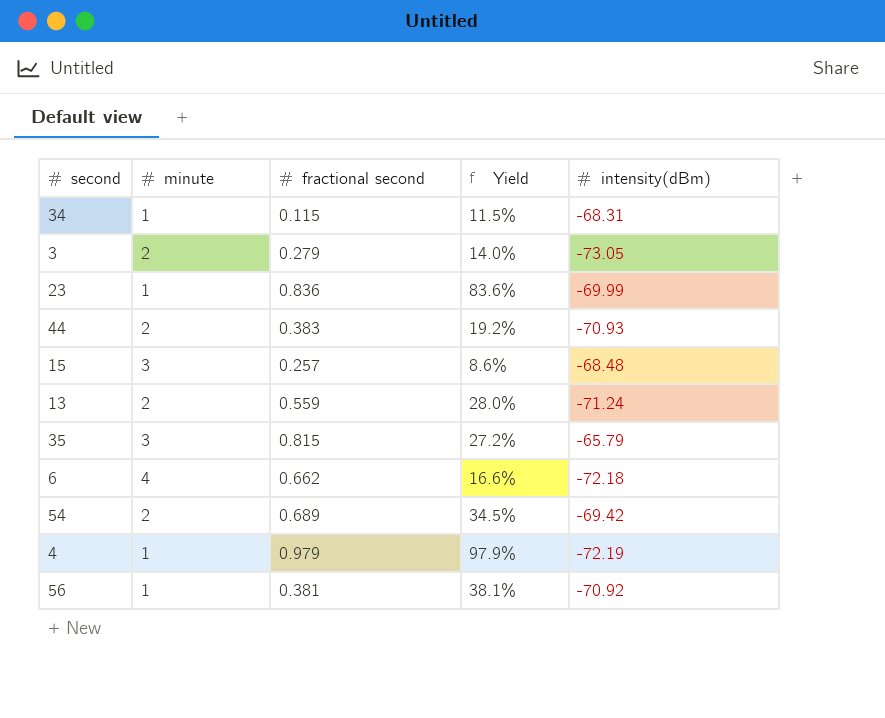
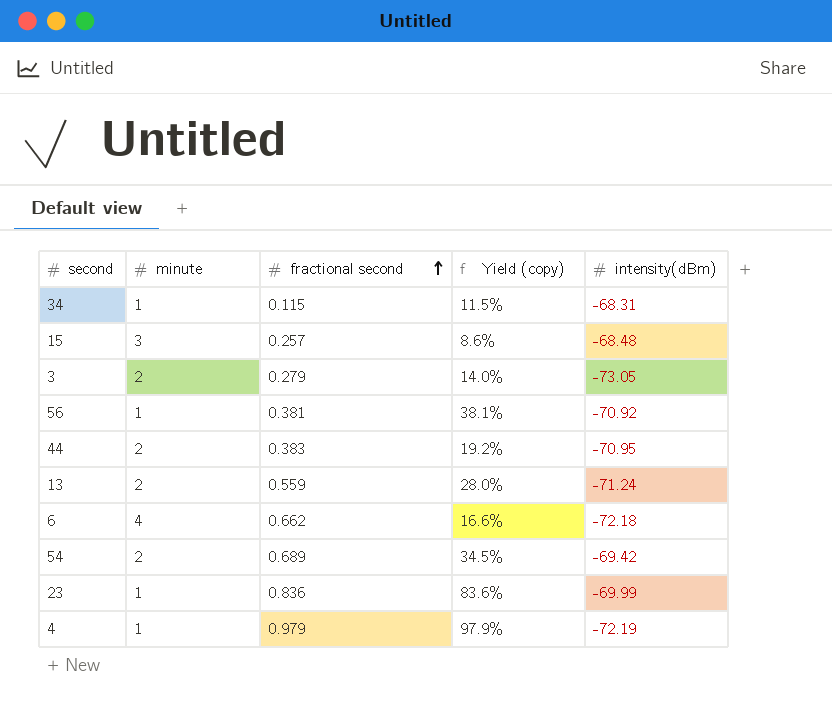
row order: none -> fractional second ascending
column name: Yield -> Yield (copy)
row 35: 3 | 0.815 | 27.2% | -65.79 -> none
44 | intensity(dBm): -70.93 -> -70.95

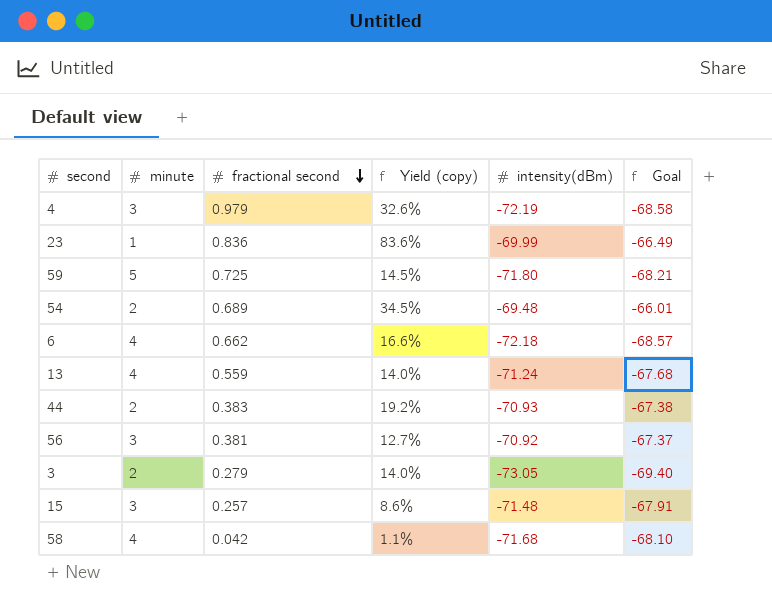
row order: fractional second ascending -> fractional second descending
column Goal | formula: none -> [intensity(dBm)] * 0.95
row 34: 1 | 0.115 | 11.5% | -68.31 -> none
4 | minute: 1 -> 3
4 | Yield (copy): 97.9% -> 32.6%
row 59: none -> 5 | 0.725 | 14.5% | -71.80 | -68.21
54 | intensity(dBm): -69.42 -> -69.48
13 | minute: 2 -> 4
13 | Yield (copy): 28.0% -> 14.0%
44 | intensity(dBm): -70.95 -> -70.93
56 | minute: 1 -> 3
56 | Yield (copy): 38.1% -> 12.7%
15 | intensity(dBm): -68.48 -> -71.48
row 58: none -> 4 | 0.042 | 1.1% | -71.68 | -68.10

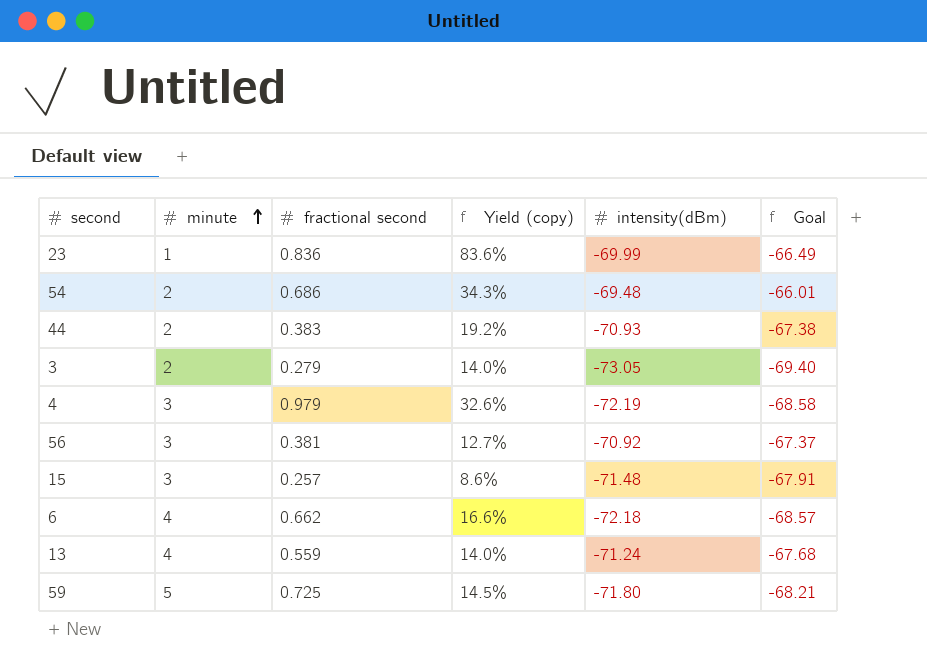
row order: fractional second descending -> minute ascending
row 58: 4 | 0.042 | 1.1% | -71.68 | -68.10 -> none
54 | fractional second: 0.689 -> 0.686
54 | Yield (copy): 34.5% -> 34.3%

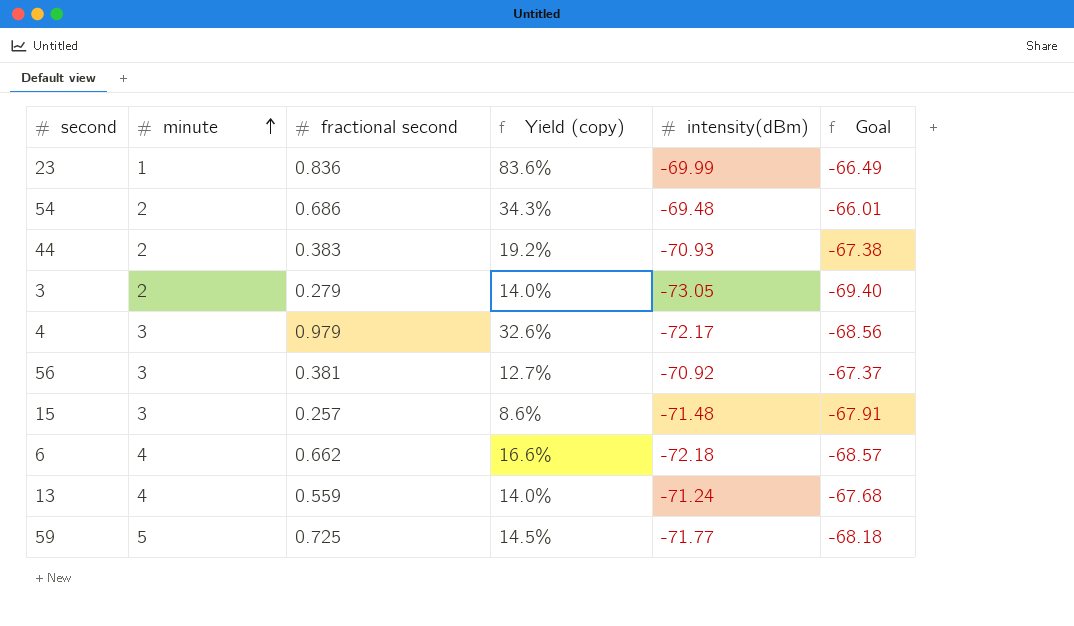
4 | intensity(dBm): -72.19 -> -72.17
4 | Goal: -68.58 -> -68.56
59 | intensity(dBm): -71.80 -> -71.77
59 | Goal: -68.21 -> -68.18

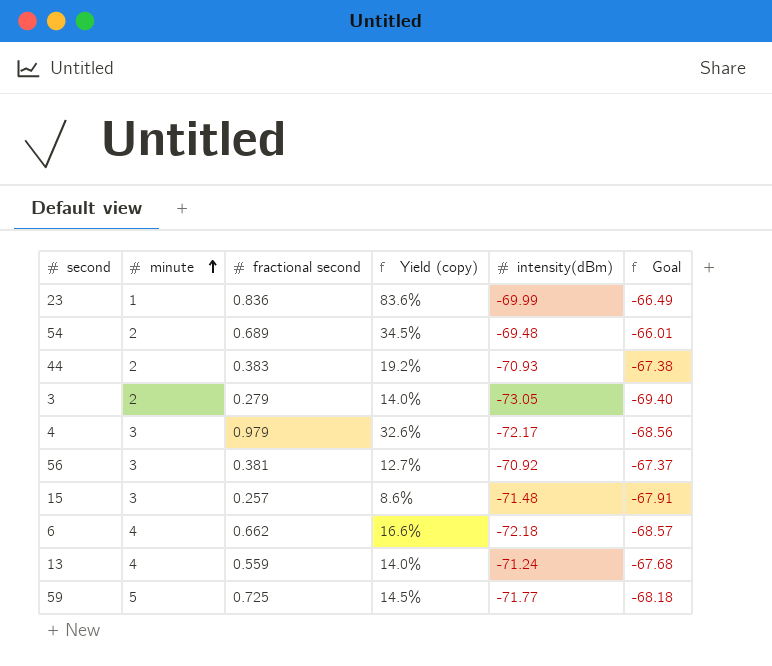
54 | fractional second: 0.686 -> 0.689
54 | Yield (copy): 34.3% -> 34.5%

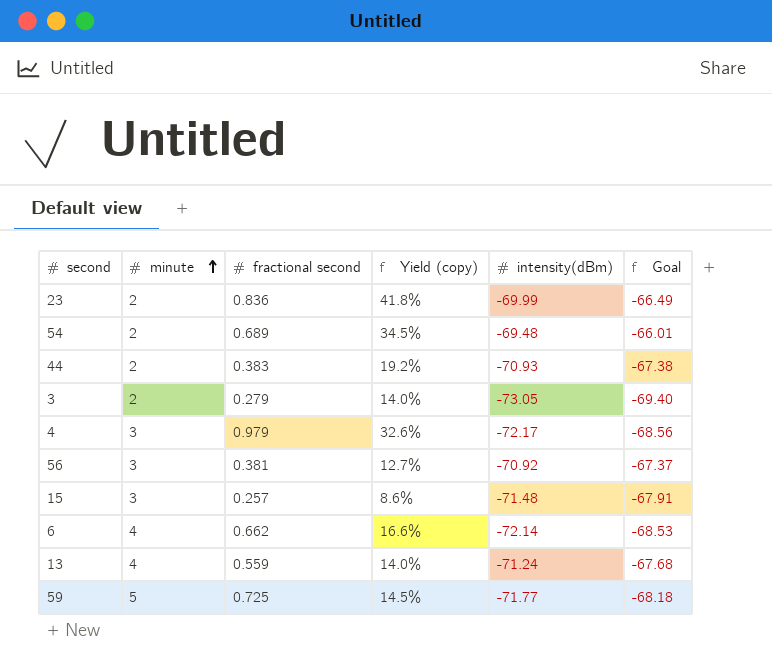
23 | minute: 1 -> 2
23 | Yield (copy): 83.6% -> 41.8%
6 | intensity(dBm): -72.18 -> -72.14
6 | Goal: -68.57 -> -68.53

